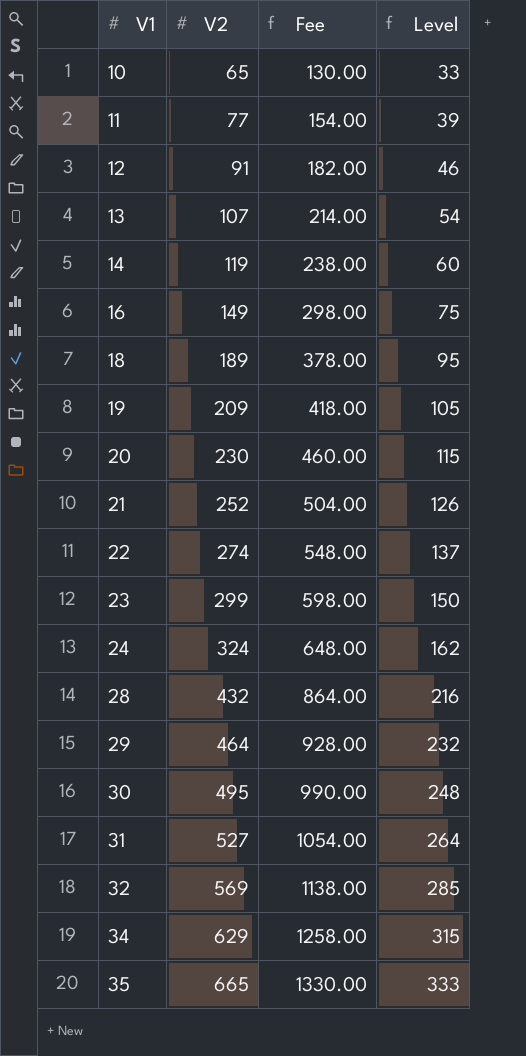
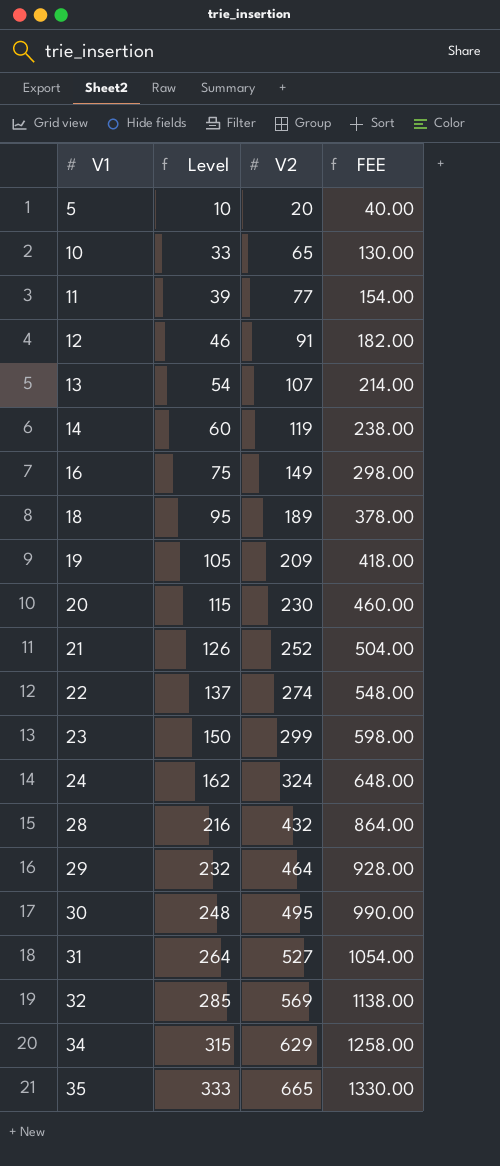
column Level | position: 4 -> 2
column name: Fee -> FEE
row 5: none -> 10 | 20 | 40.00

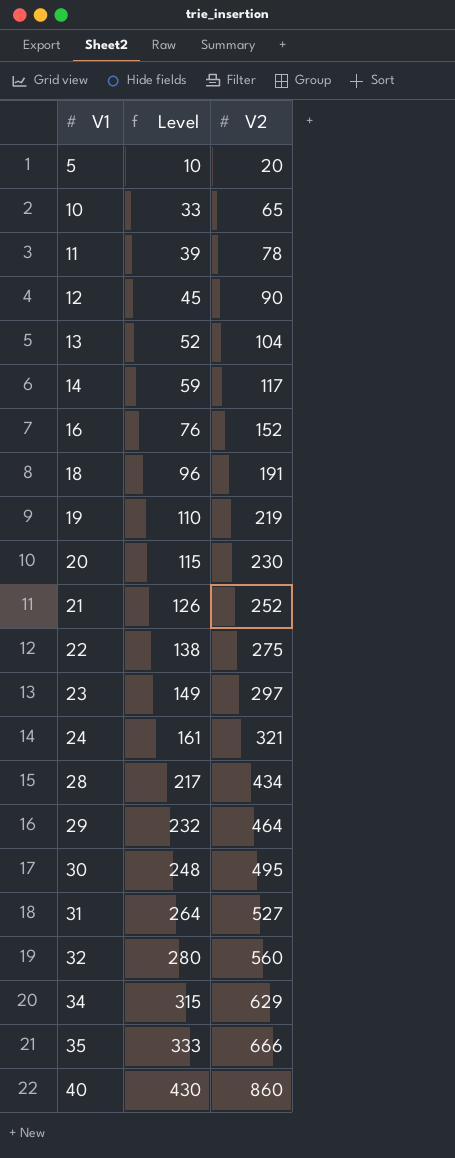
column FEE | formula: [V2] * 2 -> none
11 | V2: 77 -> 78
12 | Level: 46 -> 45
12 | V2: 91 -> 90
13 | Level: 54 -> 52
13 | V2: 107 -> 104
14 | Level: 60 -> 59
14 | V2: 119 -> 117
16 | Level: 75 -> 76
16 | V2: 149 -> 152
18 | Level: 95 -> 96
18 | V2: 189 -> 191
19 | Level: 105 -> 110
19 | V2: 209 -> 219
22 | Level: 137 -> 138
22 | V2: 274 -> 275
23 | Level: 150 -> 149
23 | V2: 299 -> 297
24 | Level: 162 -> 161
24 | V2: 324 -> 321
28 | Level: 216 -> 217
28 | V2: 432 -> 434
32 | Level: 285 -> 280
32 | V2: 569 -> 560
35 | V2: 665 -> 666
row 40: none -> 430 | 860

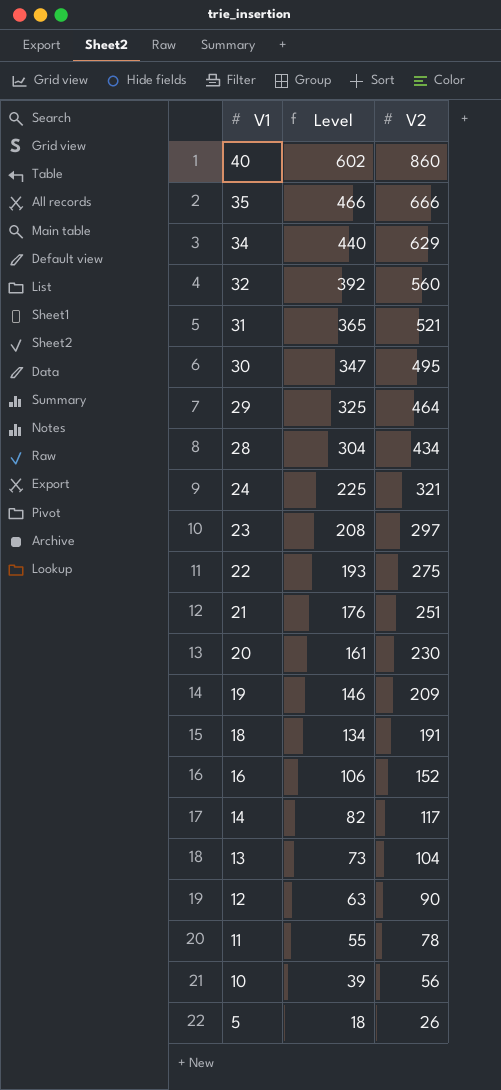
row order: V1 ascending -> V1 descending
column Level | formula: [V2] * 0.5 -> [V2] * 0.7
31 | V2: 527 -> 521
21 | V2: 252 -> 251
19 | V2: 219 -> 209
10 | V2: 65 -> 56
5 | V2: 20 -> 26

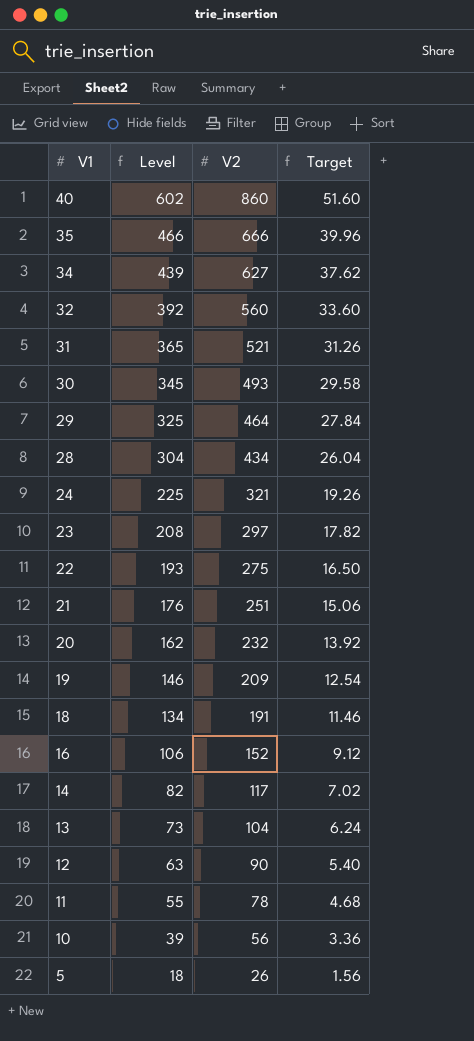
column Target | formula: none -> [V2] * 0.06
34 | Level: 440 -> 439
34 | V2: 629 -> 627
30 | Level: 347 -> 345
30 | V2: 495 -> 493
20 | Level: 161 -> 162
20 | V2: 230 -> 232

